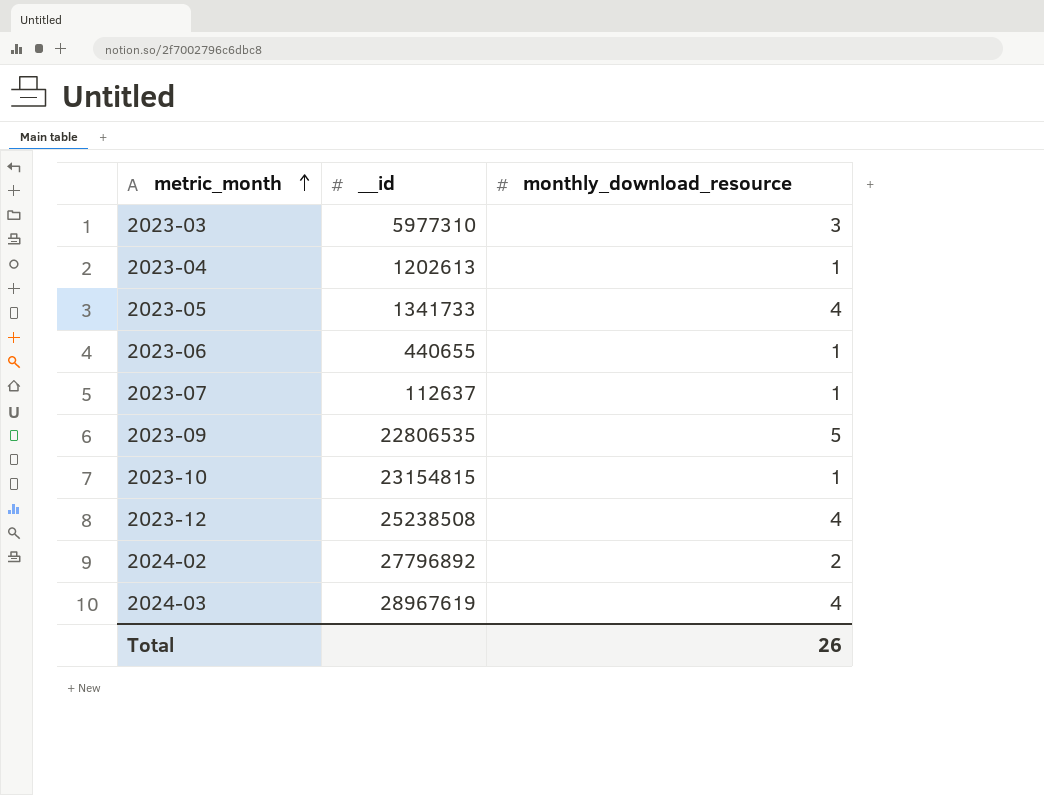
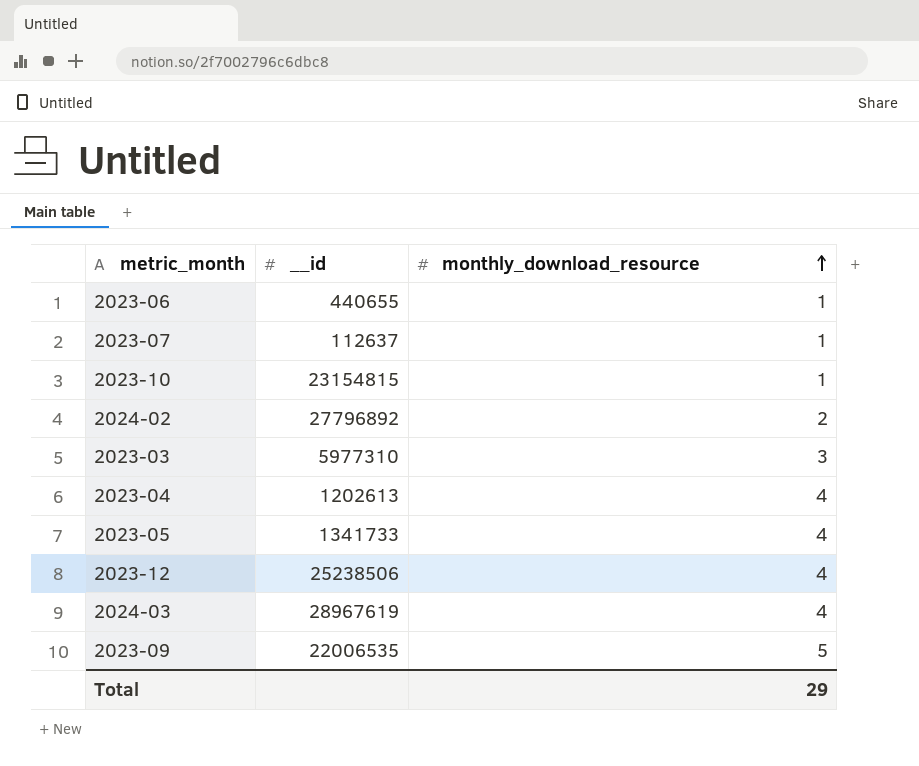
row order: metric_month ascending -> monthly_download_resource ascending
2023-04 | monthly_download_resource: 1 -> 4
2023-12 | __id: 25238508 -> 25238506
2023-09 | __id: 22806535 -> 22006535
Total | monthly_download_resource: 26 -> 29

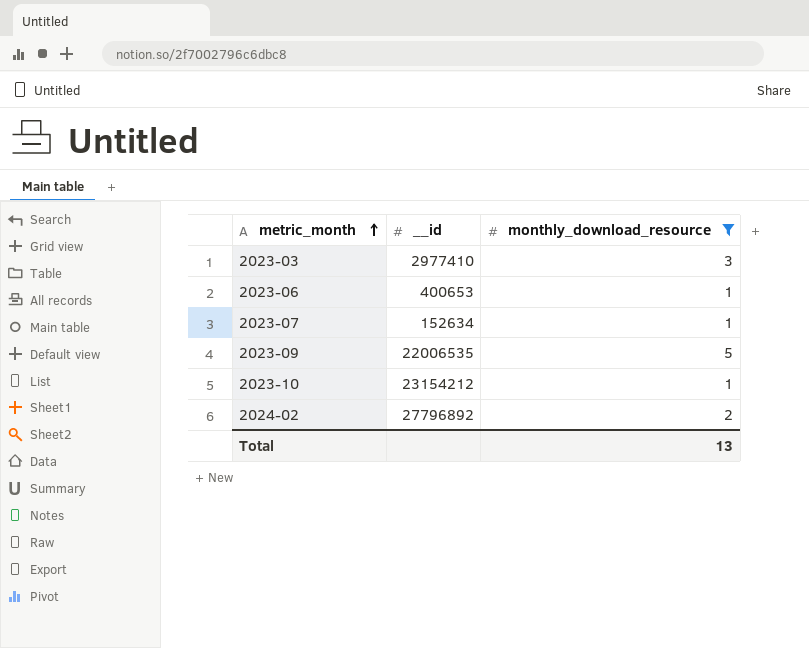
filter: none -> monthly_download_resource != 4
row order: monthly_download_resource ascending -> metric_month ascending
2023-03 | __id: 5977310 -> 2977410
2023-06 | __id: 440655 -> 400653
2023-07 | __id: 112637 -> 152634
2023-10 | __id: 23154815 -> 23154212
Total | monthly_download_resource: 29 -> 13

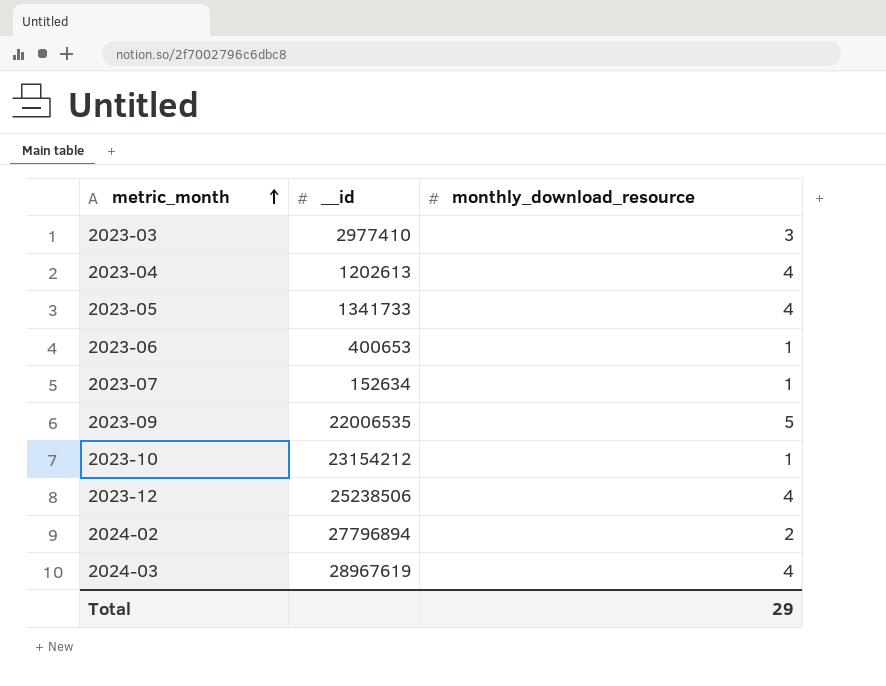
filter: monthly_download_resource != 4 -> none
2024-02 | __id: 27796892 -> 27796894
Total | monthly_download_resource: 13 -> 29

